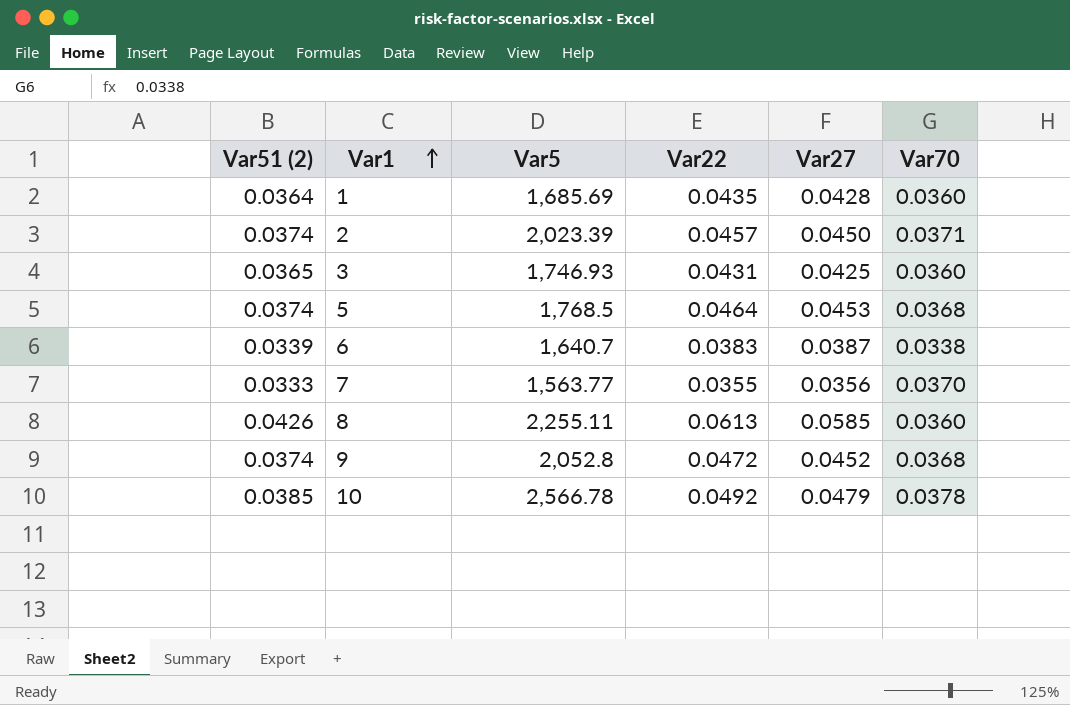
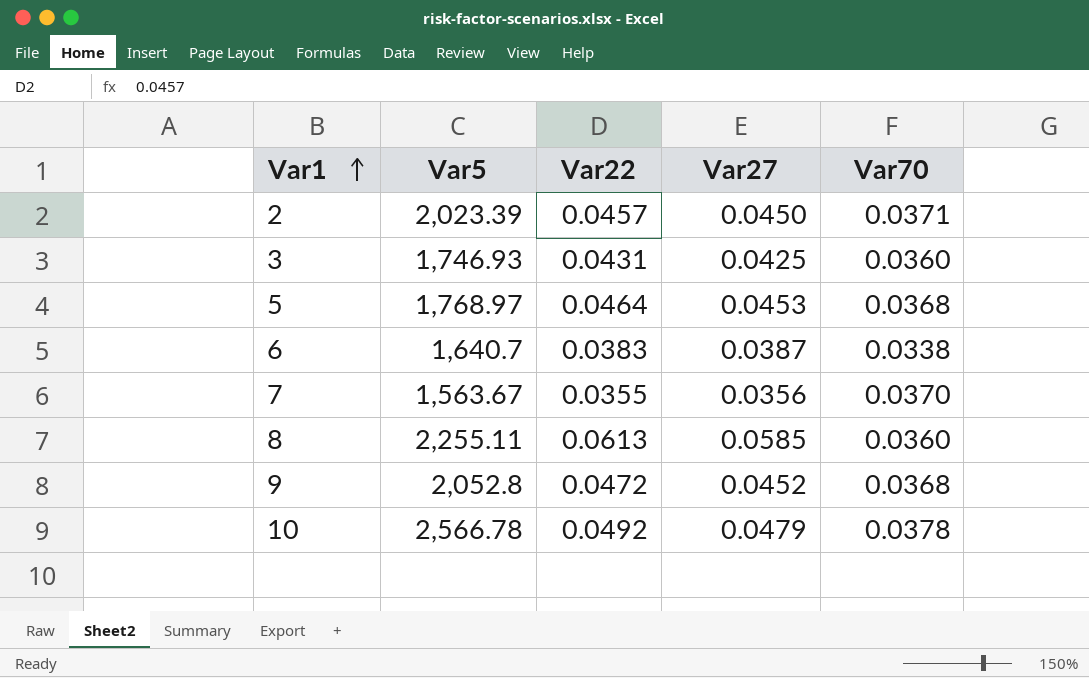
column Var51 (2) | position: 1 -> none
row 1: 0.0364 | 1,685.69 | 0.0435 | 0.0428 | 0.0360 -> none
5 | Var5: 1,768.5 -> 1,768.97
7 | Var5: 1,563.77 -> 1,563.67

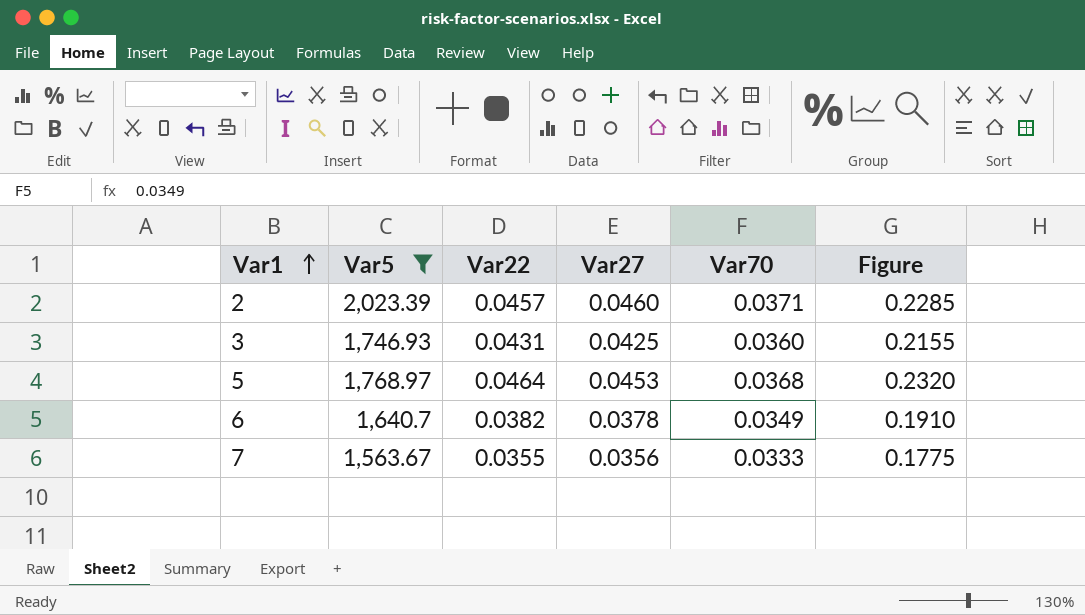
filter: none -> Var5 <= 2,023.39
column Figure | formula: none -> [Var22] * 5
2 | Var27: 0.0450 -> 0.0460
6 | Var22: 0.0383 -> 0.0382
6 | Var27: 0.0387 -> 0.0378
6 | Var70: 0.0338 -> 0.0349
7 | Var70: 0.0370 -> 0.0333

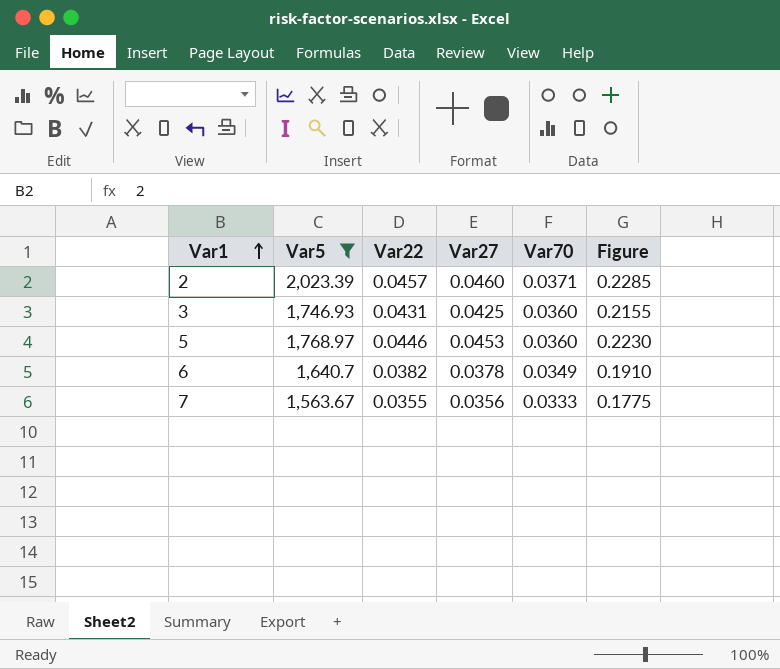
5 | Var22: 0.0464 -> 0.0446
5 | Var70: 0.0368 -> 0.0360
5 | Figure: 0.2320 -> 0.2230

